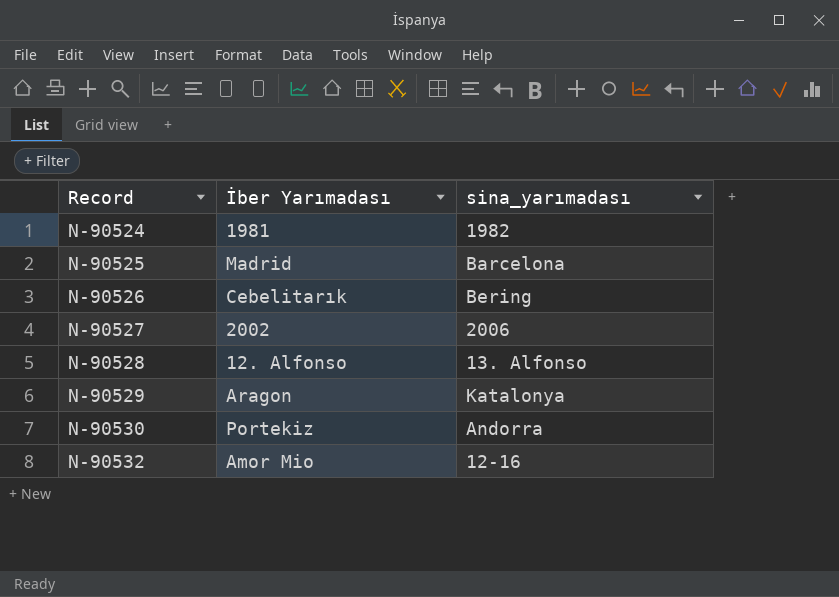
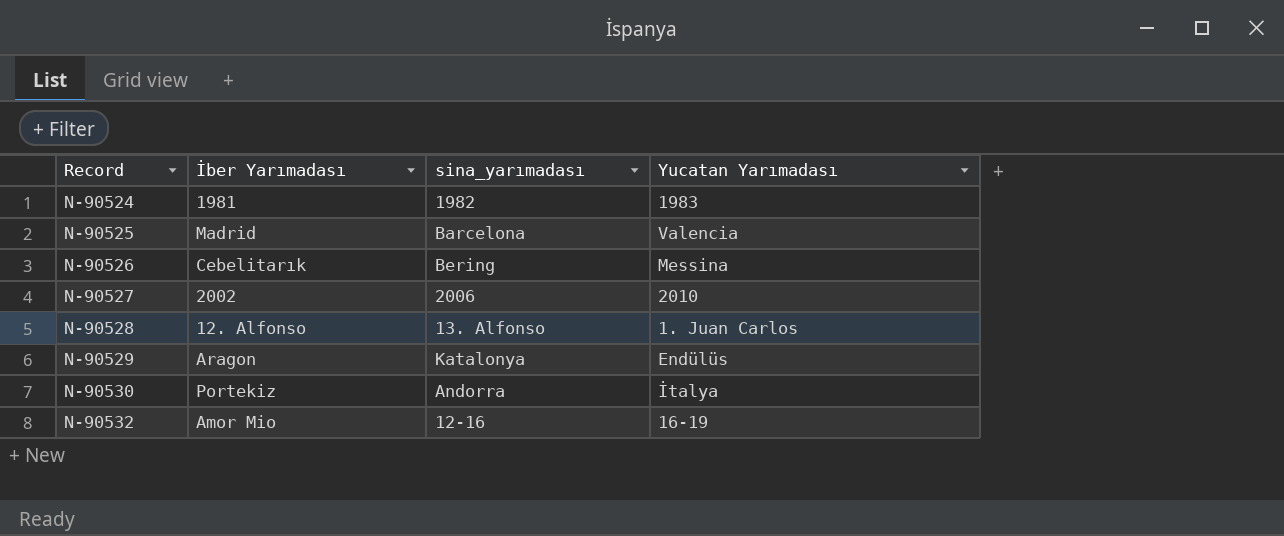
column Yucatan Yarımadası | position: none -> 4

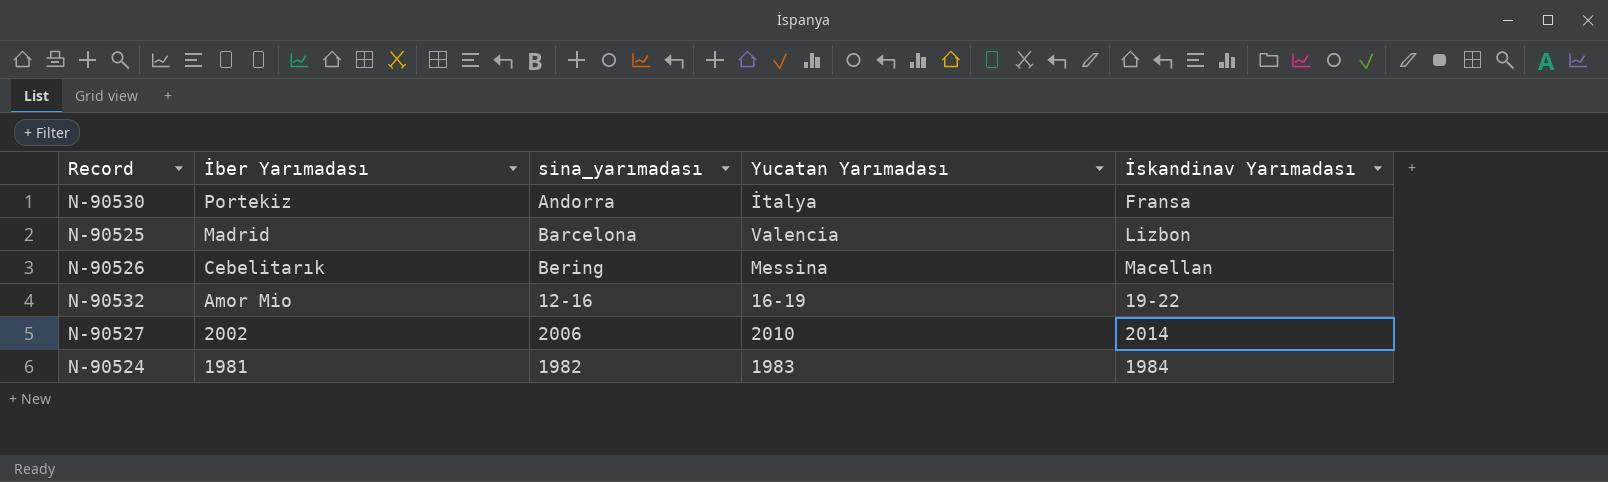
row order: Record ascending -> İber Yarımadası descending
column İskandinav Yarımadası | position: none -> 5
row N-90528: 12. Alfonso | 13. Alfonso | 1. Juan Carlos -> none
row N-90529: Aragon | Katalonya | Endülüs -> none

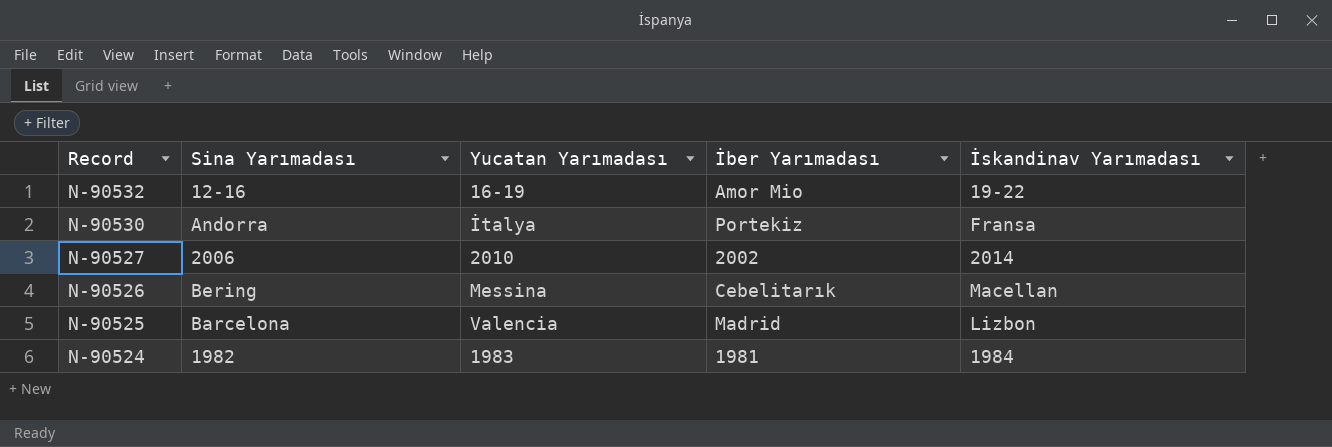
row order: İber Yarımadası descending -> Record descending
column name: sina_yarımadası -> Sina Yarımadası
column İber Yarımadası | position: 2 -> 4

